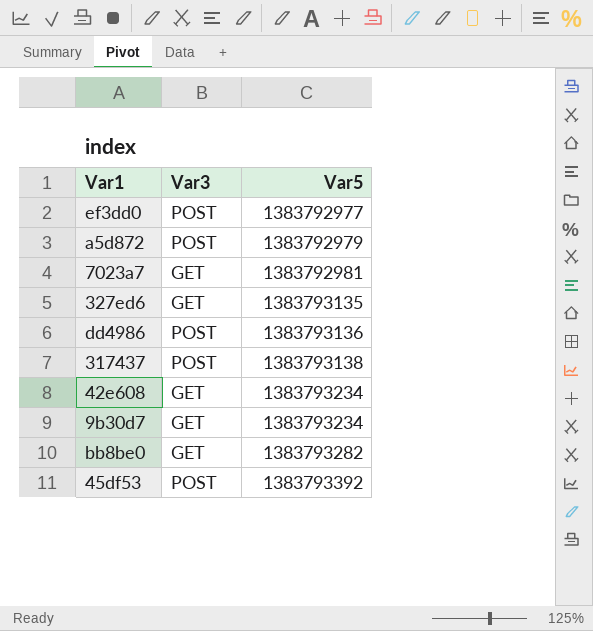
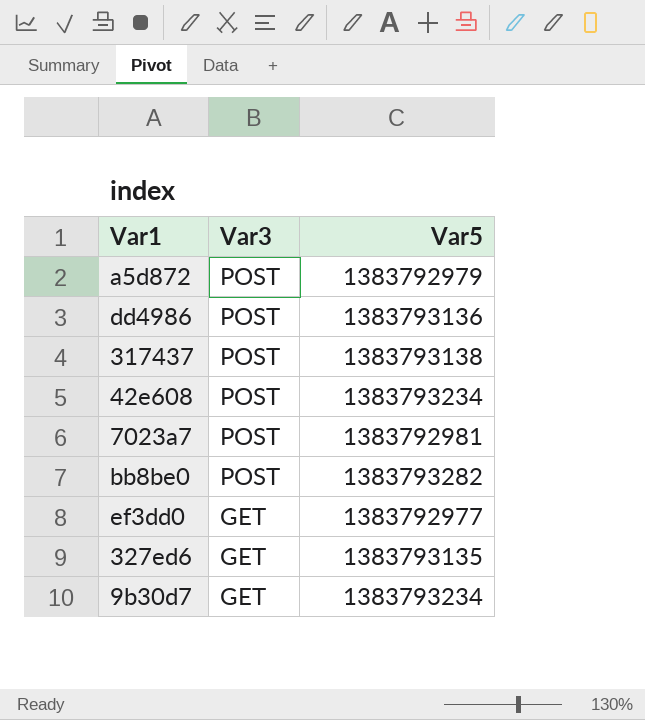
row order: Var5 ascending -> Var3 descending
row 45df53: POST | 1383793392 -> none
42e608 | Var3: GET -> POST
7023a7 | Var3: GET -> POST
bb8be0 | Var3: GET -> POST
ef3dd0 | Var3: POST -> GET

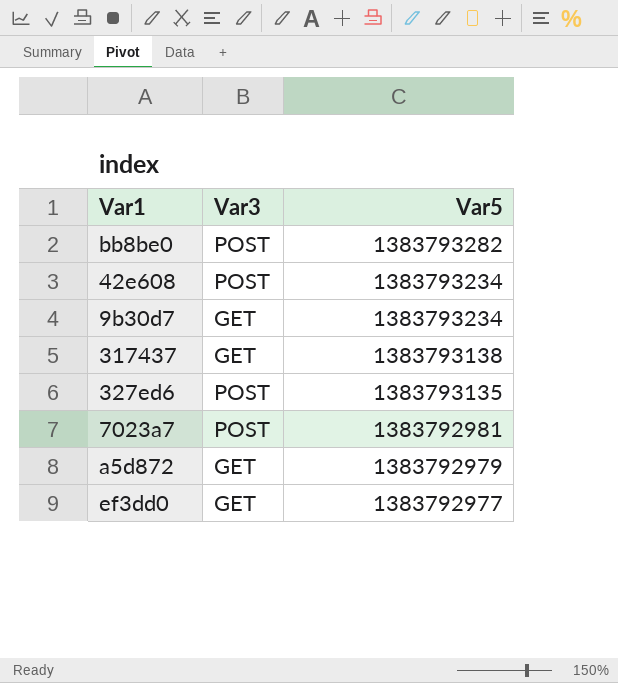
row order: Var3 descending -> Var5 descending
row dd4986: POST | 1383793136 -> none
317437 | Var3: POST -> GET
327ed6 | Var3: GET -> POST
a5d872 | Var3: POST -> GET

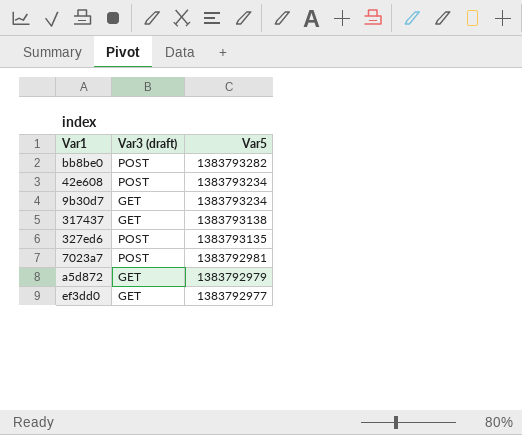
column name: Var3 -> Var3 (draft)

